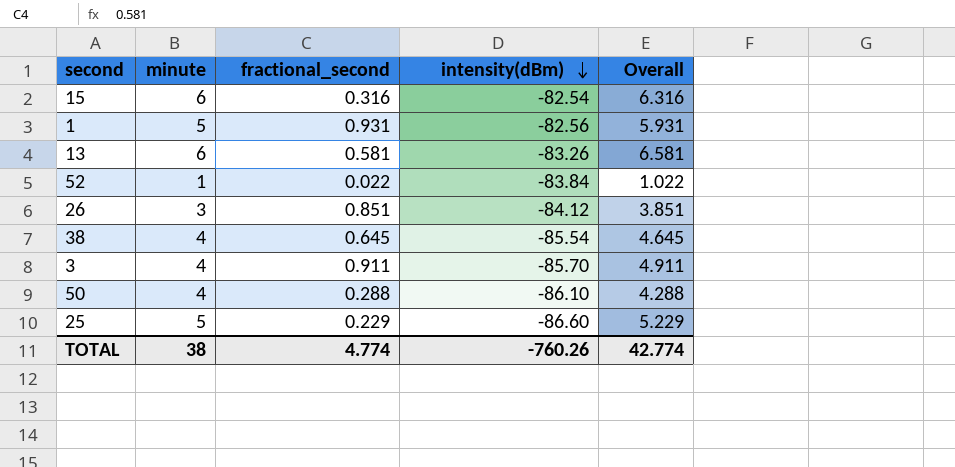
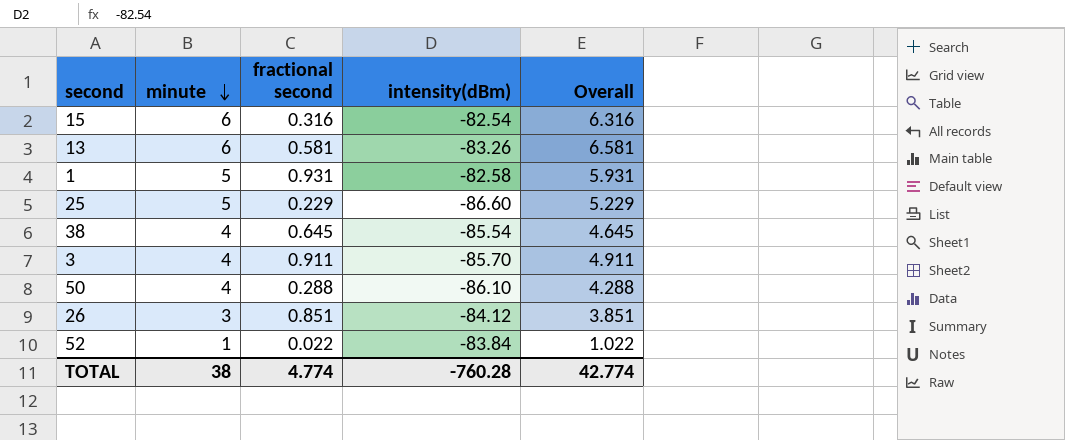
row order: intensity(dBm) descending -> minute descending
column name: fractional_second -> fractional second
1 | intensity(dBm): -82.56 -> -82.58
TOTAL | intensity(dBm): -760.26 -> -760.28

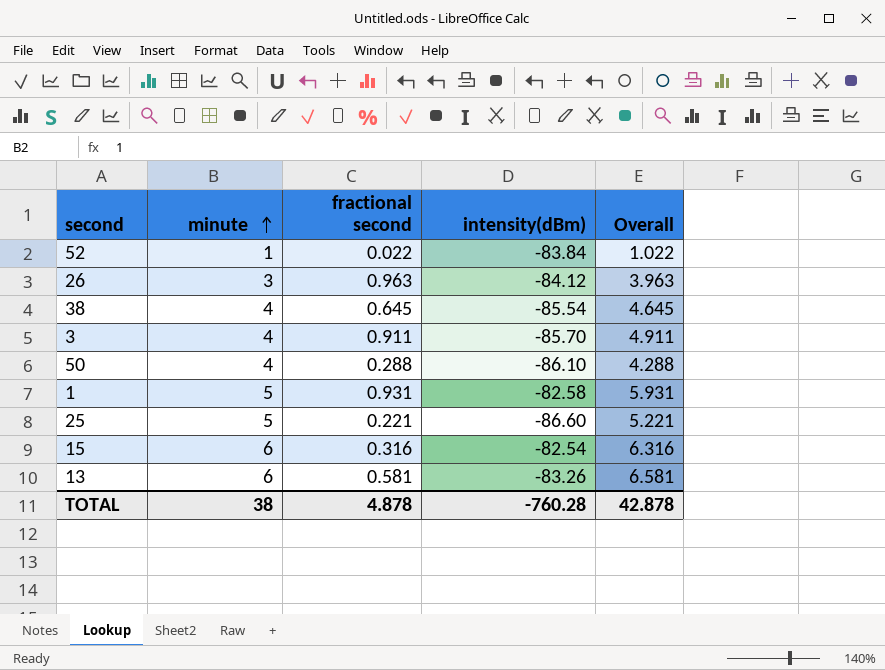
row order: minute descending -> minute ascending
26 | fractional second: 0.851 -> 0.963
26 | Overall: 3.851 -> 3.963
25 | fractional second: 0.229 -> 0.221
25 | Overall: 5.229 -> 5.221
TOTAL | fractional second: 4.774 -> 4.878
TOTAL | Overall: 42.774 -> 42.878

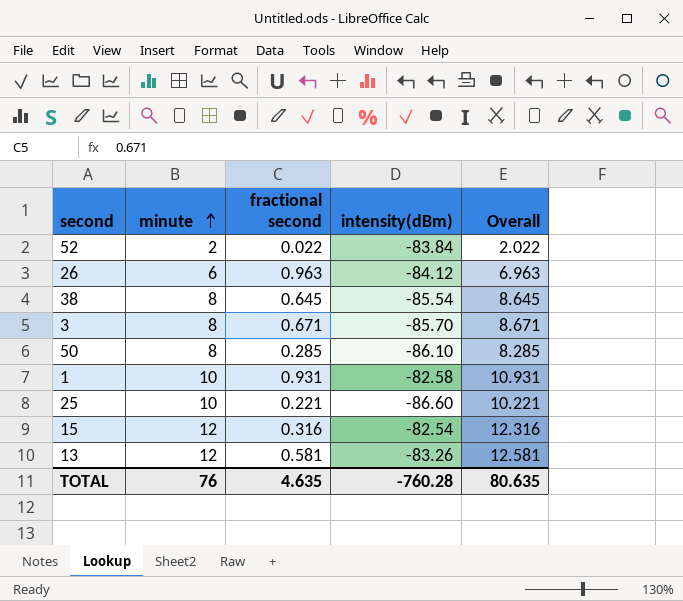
52 | minute: 1 -> 2
52 | Overall: 1.022 -> 2.022
26 | minute: 3 -> 6
26 | Overall: 3.963 -> 6.963
38 | minute: 4 -> 8
38 | Overall: 4.645 -> 8.645
3 | minute: 4 -> 8
3 | fractional second: 0.911 -> 0.671
3 | Overall: 4.911 -> 8.671
50 | minute: 4 -> 8
50 | fractional second: 0.288 -> 0.285
50 | Overall: 4.288 -> 8.285
1 | minute: 5 -> 10
1 | Overall: 5.931 -> 10.931
25 | minute: 5 -> 10
25 | Overall: 5.221 -> 10.221
15 | minute: 6 -> 12
15 | Overall: 6.316 -> 12.316
13 | minute: 6 -> 12
13 | Overall: 6.581 -> 12.581
TOTAL | minute: 38 -> 76
TOTAL | fractional second: 4.878 -> 4.635
TOTAL | Overall: 42.878 -> 80.635

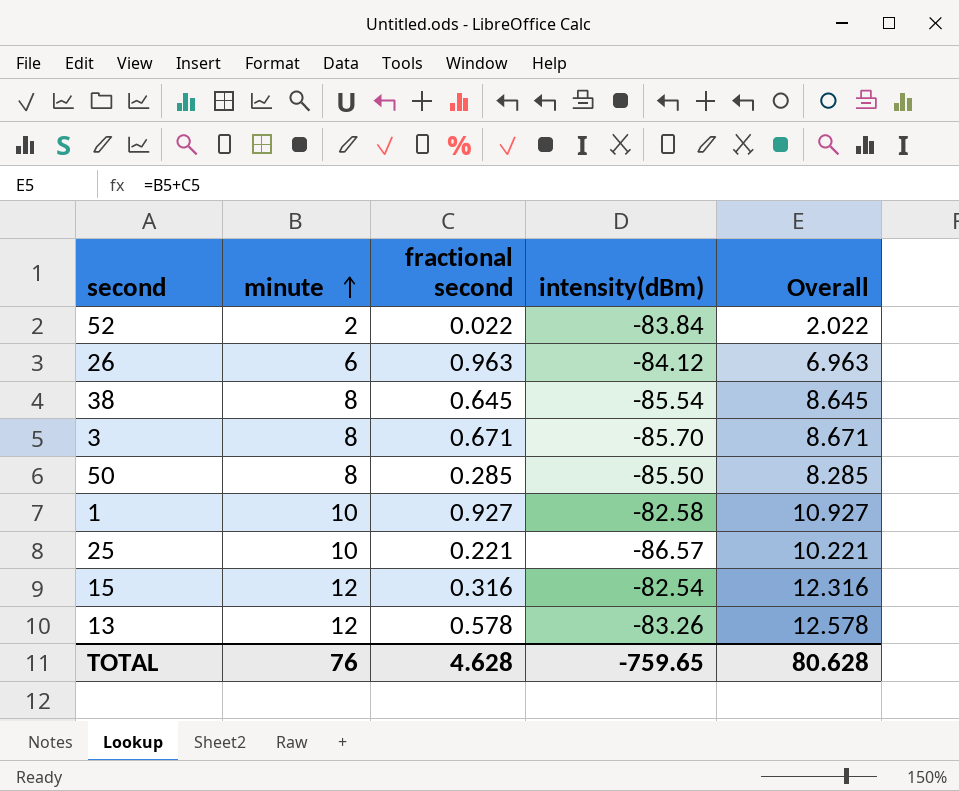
50 | intensity(dBm): -86.10 -> -85.50
1 | fractional second: 0.931 -> 0.927
1 | Overall: 10.931 -> 10.927
25 | intensity(dBm): -86.60 -> -86.57
13 | fractional second: 0.581 -> 0.578
13 | Overall: 12.581 -> 12.578
TOTAL | fractional second: 4.635 -> 4.628
TOTAL | intensity(dBm): -760.28 -> -759.65
TOTAL | Overall: 80.635 -> 80.628

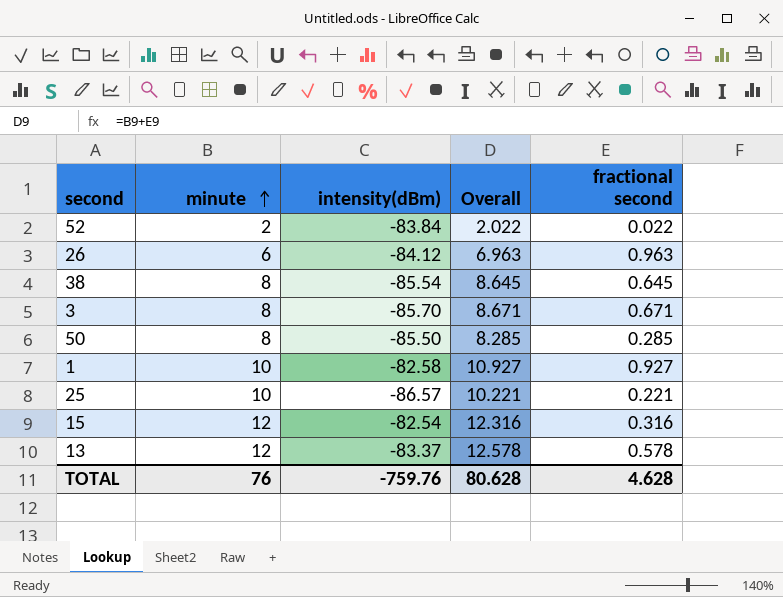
column fractional second | position: 3 -> 5
13 | intensity(dBm): -83.26 -> -83.37
TOTAL | intensity(dBm): -759.65 -> -759.76

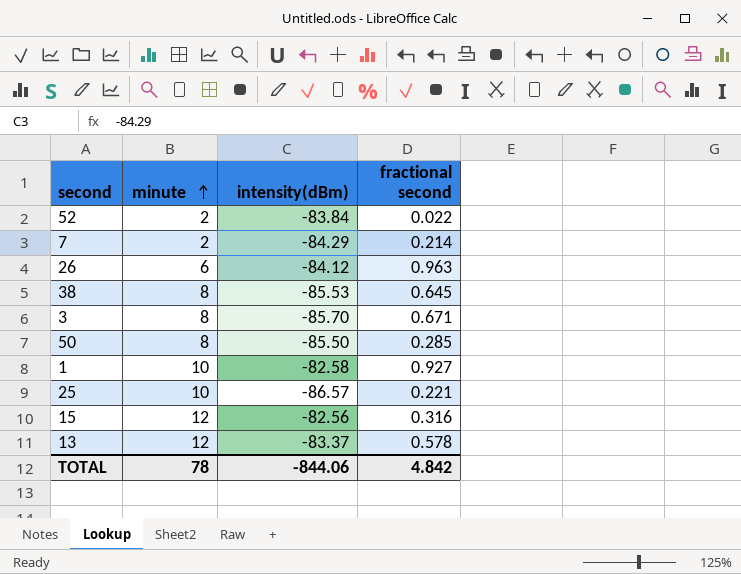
column Overall | formula: [minute] + [fractional second] -> none
row 7: none -> 2 | -84.29 | 0.214
38 | intensity(dBm): -85.54 -> -85.53
15 | intensity(dBm): -82.54 -> -82.56
TOTAL | minute: 76 -> 78
TOTAL | intensity(dBm): -759.76 -> -844.06
TOTAL | fractional second: 4.628 -> 4.842

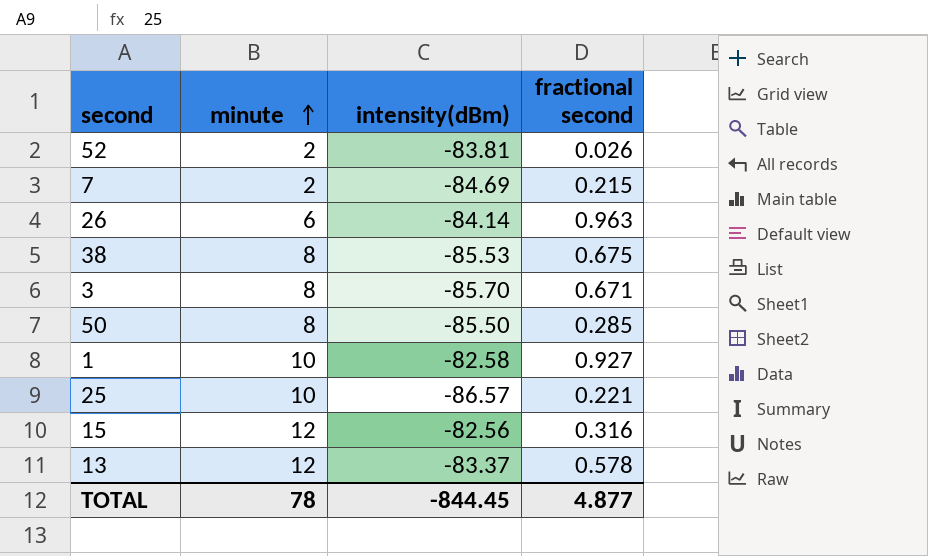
52 | intensity(dBm): -83.84 -> -83.81
52 | fractional second: 0.022 -> 0.026
7 | intensity(dBm): -84.29 -> -84.69
7 | fractional second: 0.214 -> 0.215
26 | intensity(dBm): -84.12 -> -84.14
38 | fractional second: 0.645 -> 0.675
TOTAL | intensity(dBm): -844.06 -> -844.45
TOTAL | fractional second: 4.842 -> 4.877

